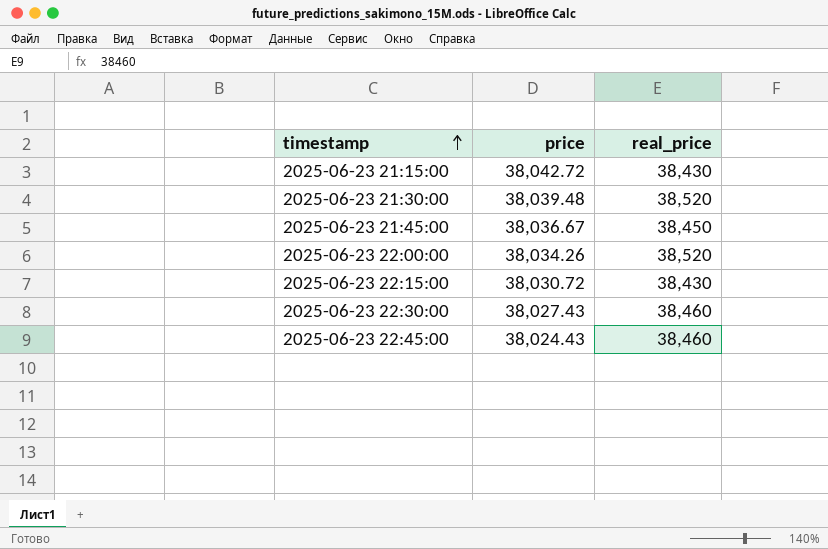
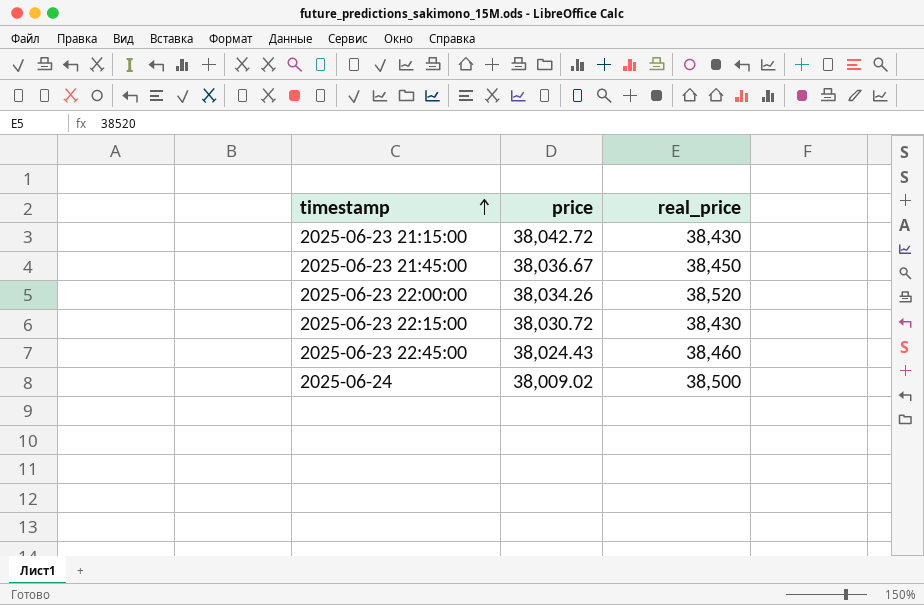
row 2025-06-23 21:30:00: 38,039.48 | 38,520 -> none
row 2025-06-23 22:30:00: 38,027.43 | 38,460 -> none
row 2025-06-24: none -> 38,009.02 | 38,500

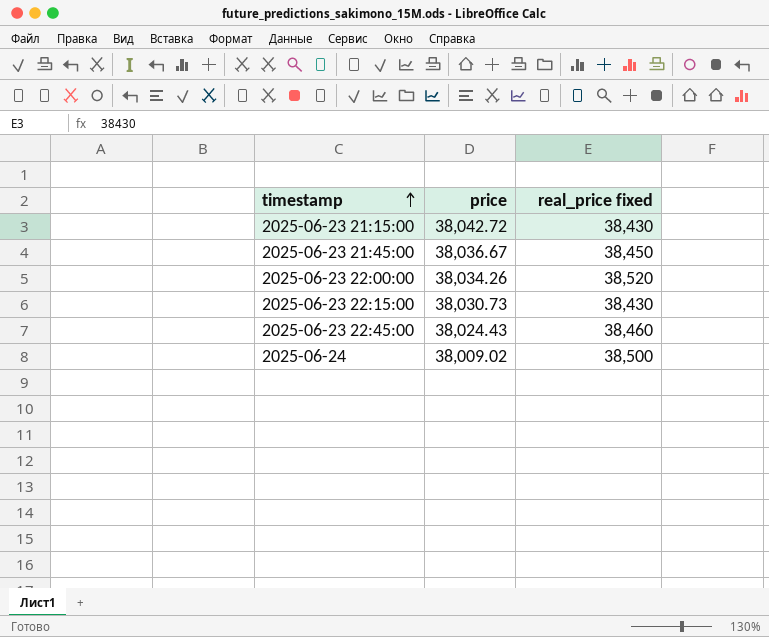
column name: real_price -> real_price fixed
2025-06-23 22:15:00 | price: 38,030.72 -> 38,030.73

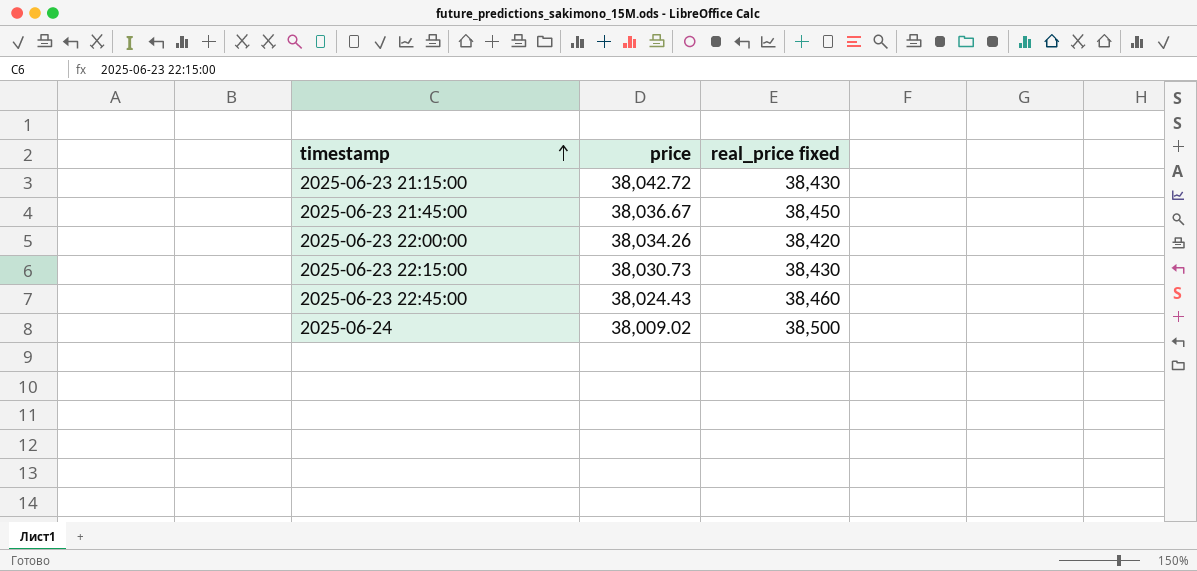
2025-06-23 22:00:00 | real_price fixed: 38,520 -> 38,420

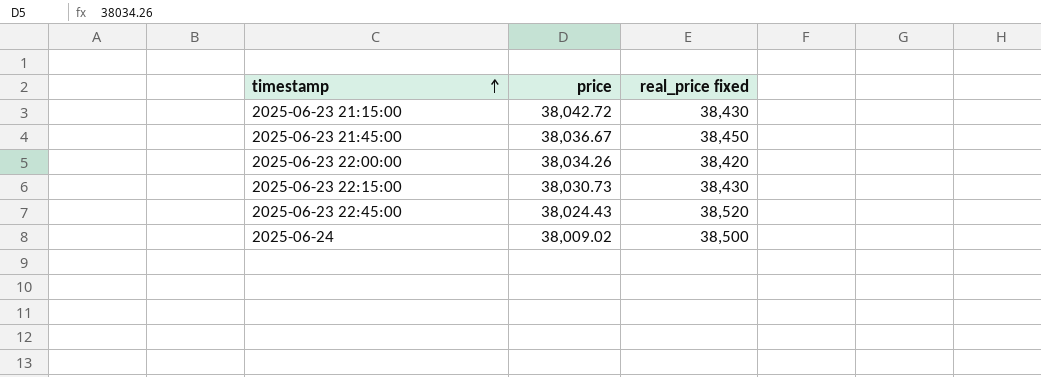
2025-06-23 22:45:00 | real_price fixed: 38,460 -> 38,520

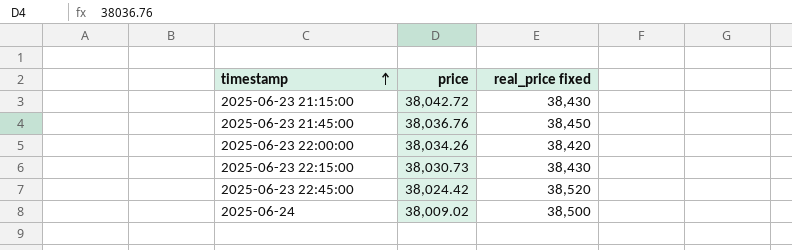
2025-06-23 21:45:00 | price: 38,036.67 -> 38,036.76
2025-06-23 22:45:00 | price: 38,024.43 -> 38,024.42

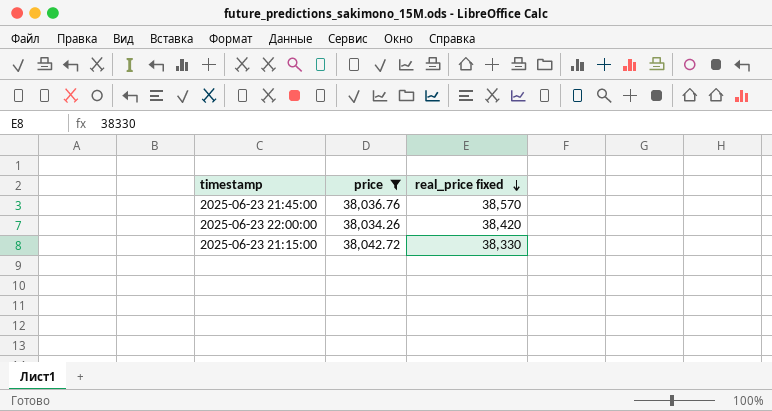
filter: none -> price >= 38,034.26
row order: timestamp ascending -> real_price fixed descending
2025-06-23 21:45:00 | real_price fixed: 38,450 -> 38,570
2025-06-23 21:15:00 | real_price fixed: 38,430 -> 38,330

